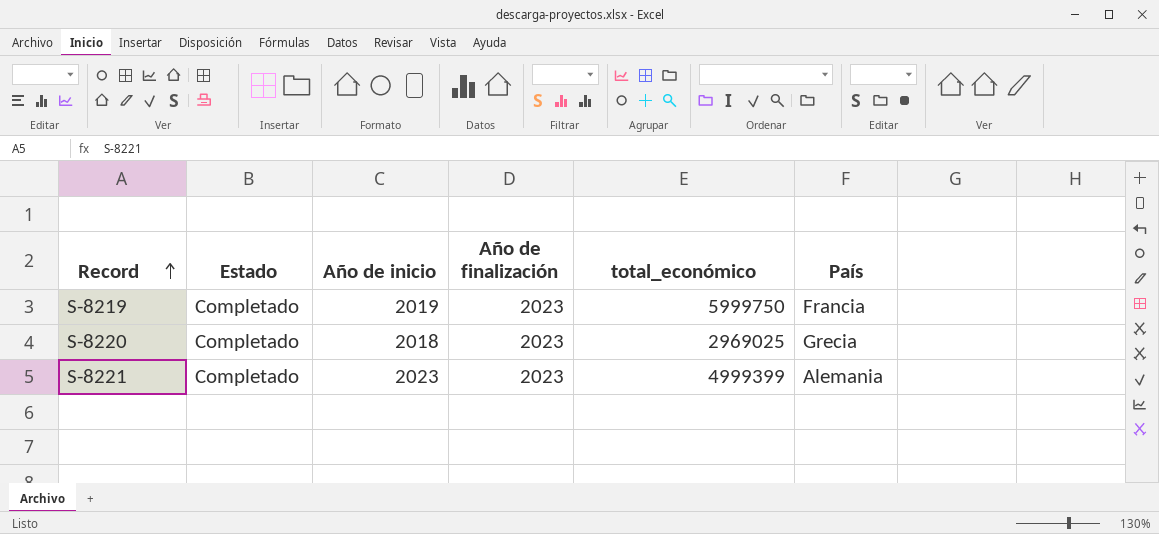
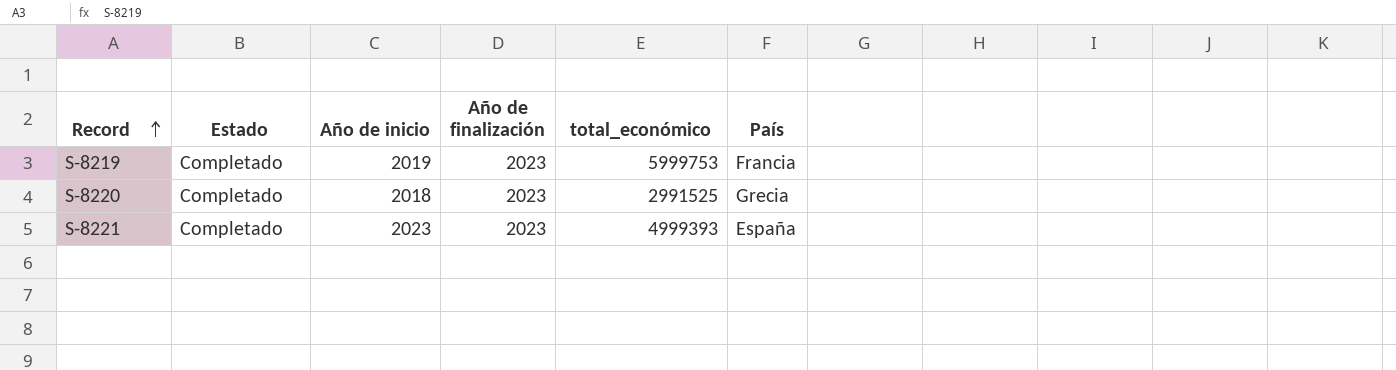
S-8219 | total_económico: 5999750 -> 5999753
S-8220 | total_económico: 2969025 -> 2991525
S-8221 | total_económico: 4999399 -> 4999393
S-8221 | País: Alemania -> España

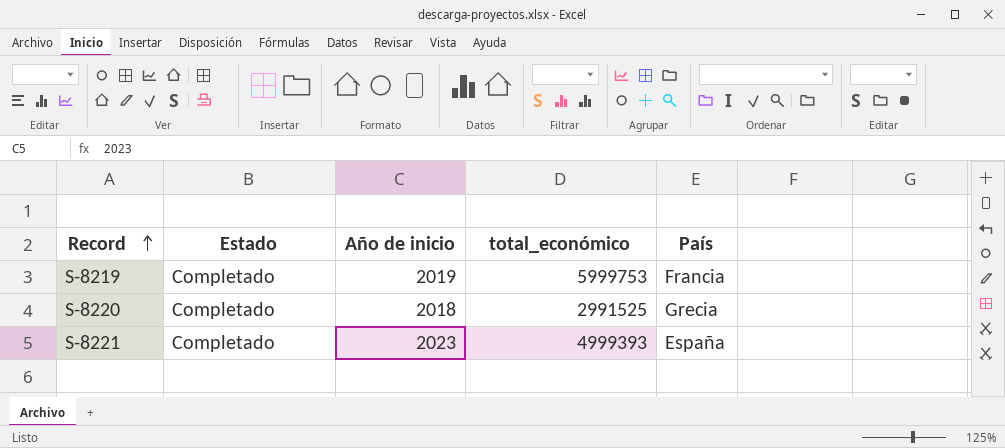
column Año de finalización | position: 4 -> none

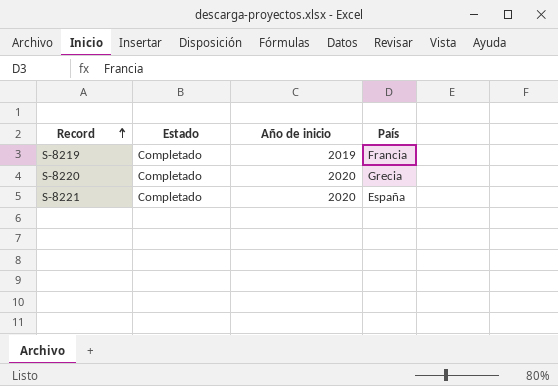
column total_económico | position: 4 -> none
S-8220 | Año de inicio: 2018 -> 2020
S-8221 | Año de inicio: 2023 -> 2020

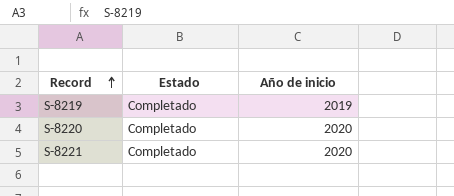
column País | position: 4 -> none

